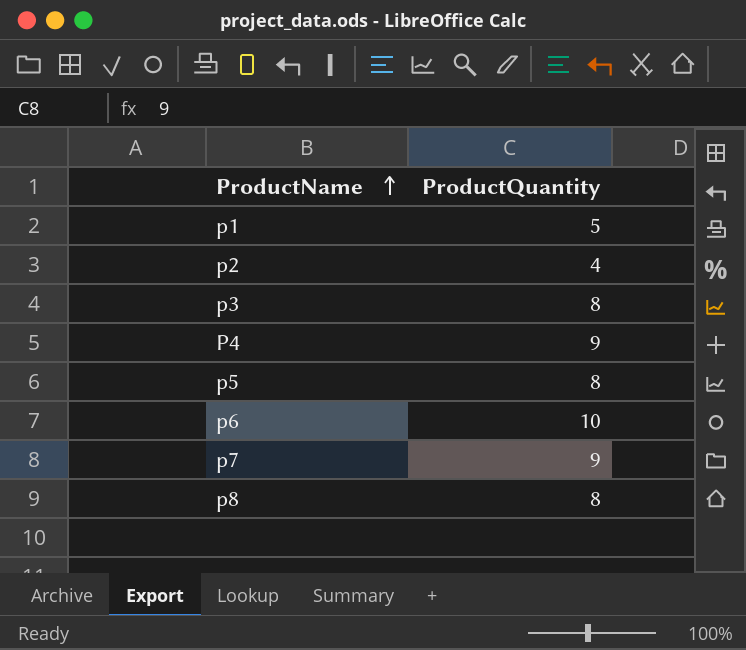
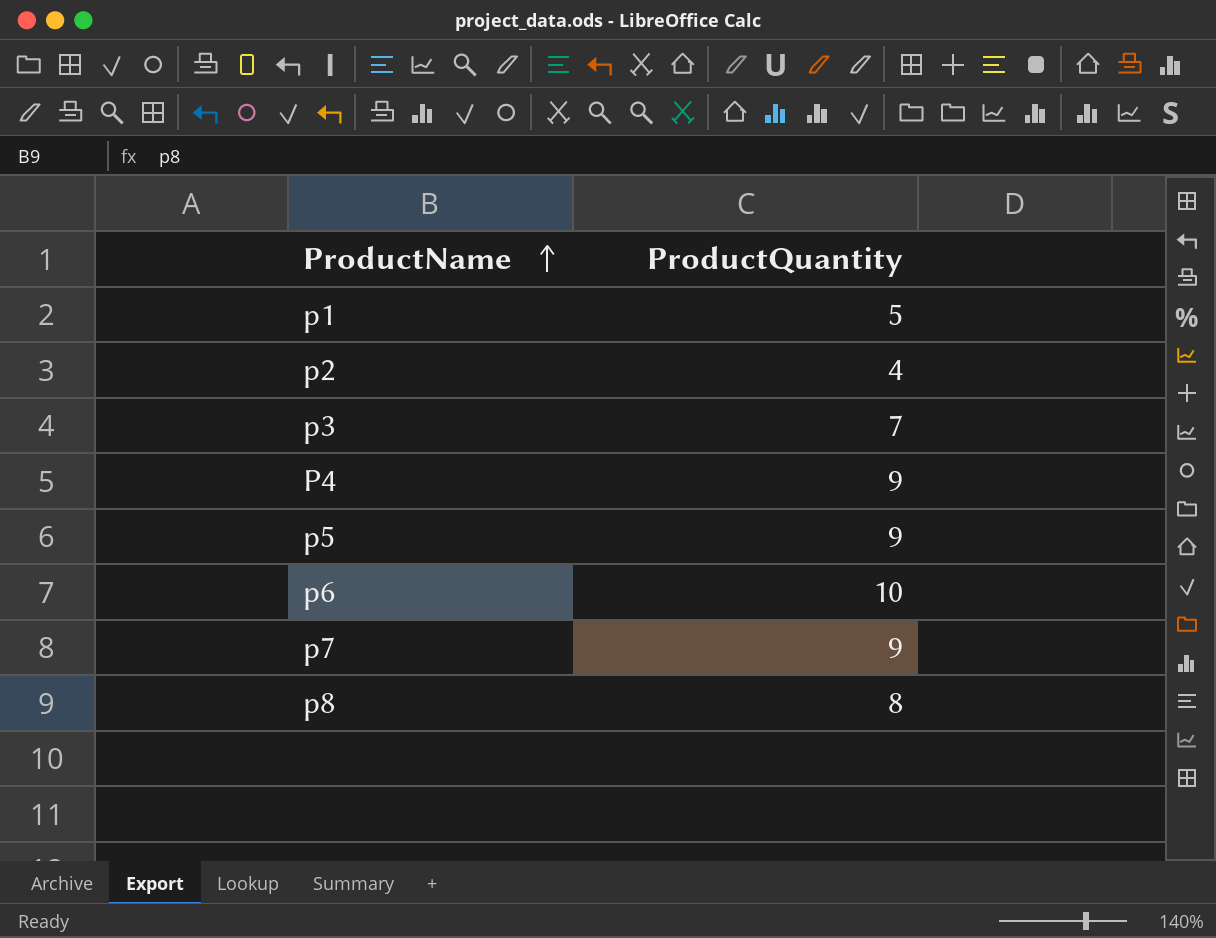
p3 | ProductQuantity: 8 -> 7
p5 | ProductQuantity: 8 -> 9

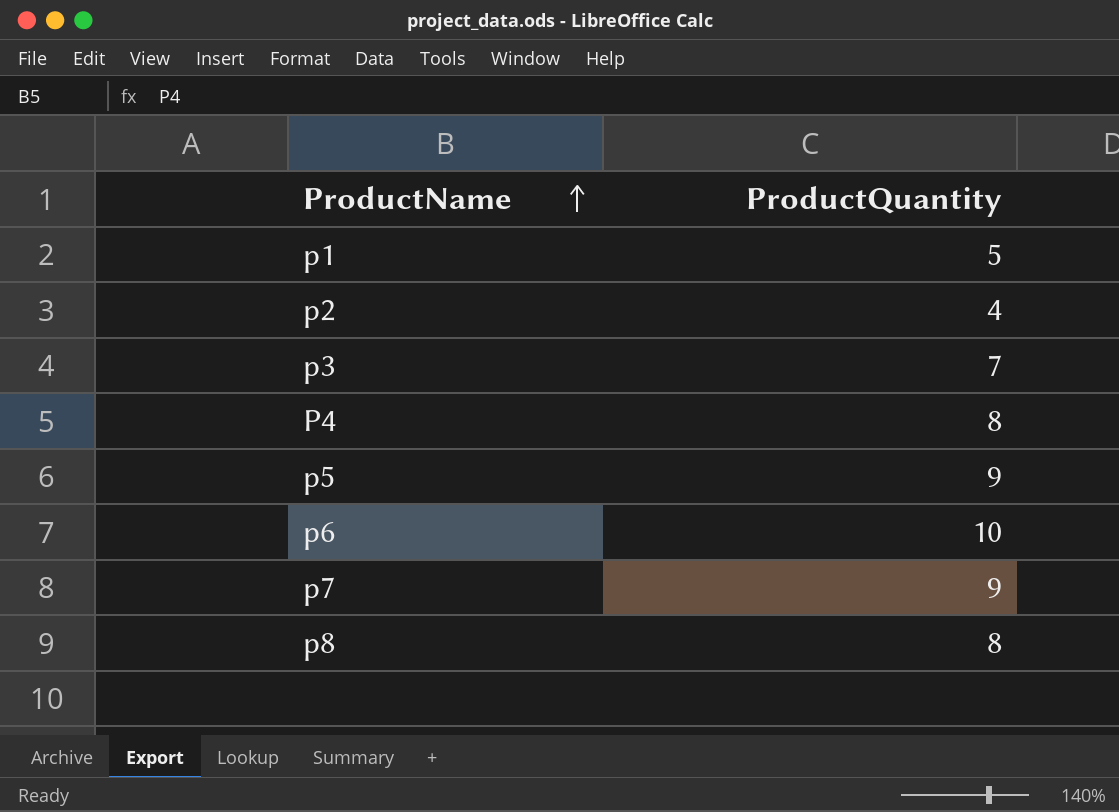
P4 | ProductQuantity: 9 -> 8

